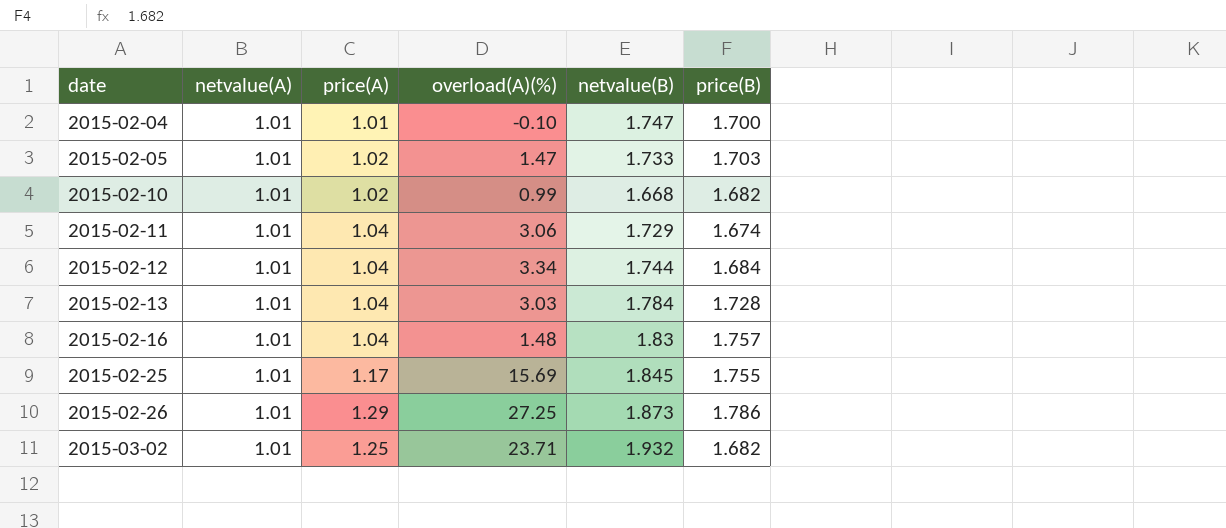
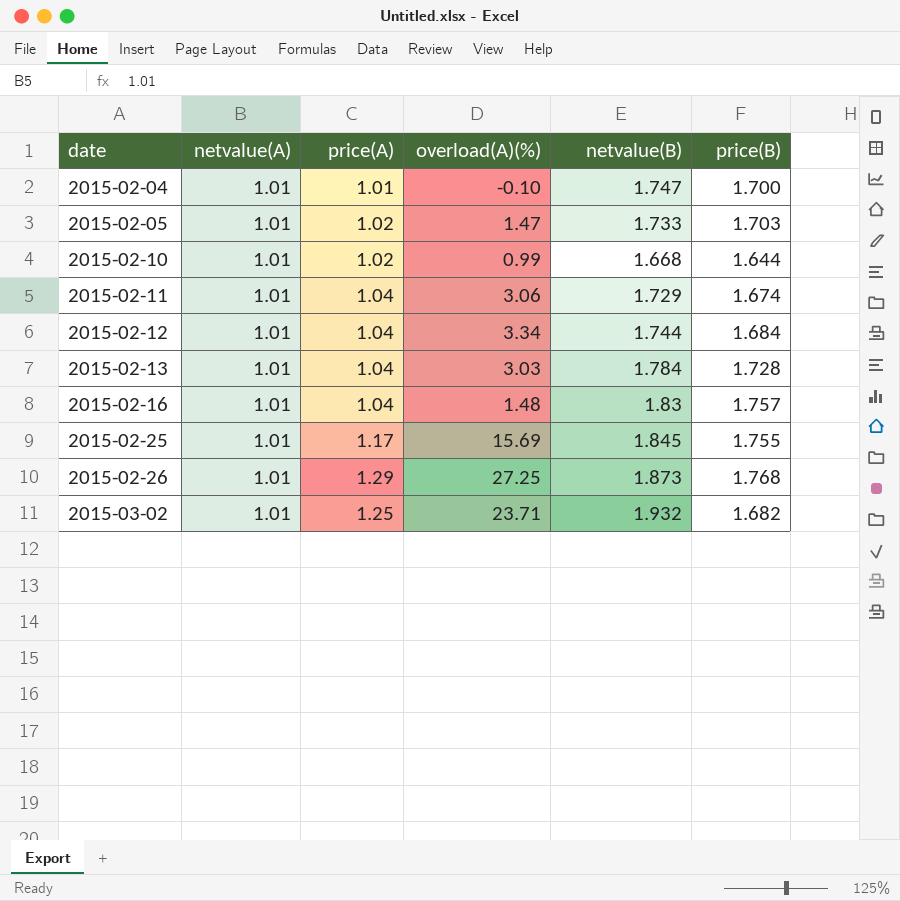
2015-02-10 | price(B): 1.682 -> 1.644
2015-02-26 | price(B): 1.786 -> 1.768

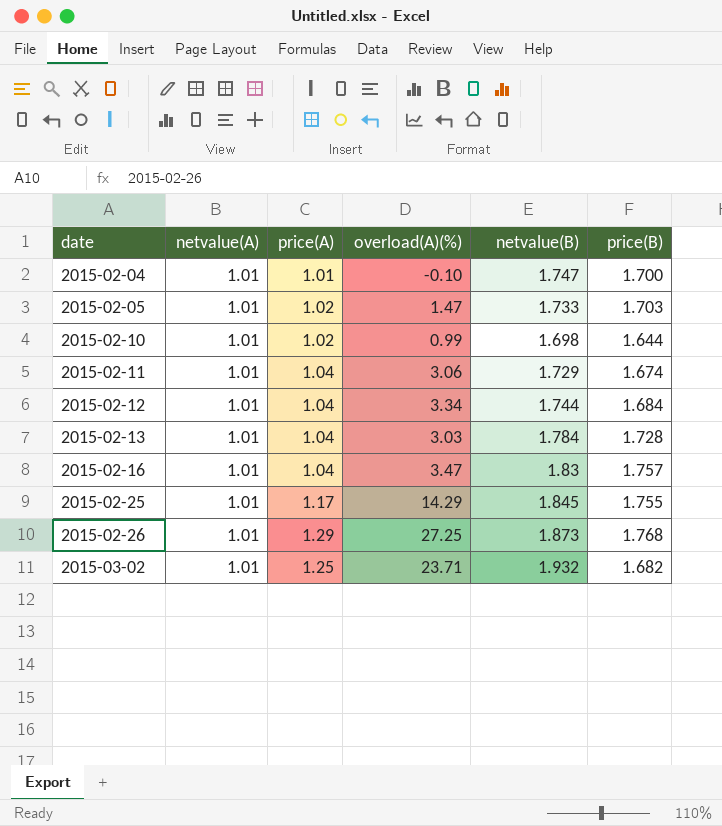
2015-02-10 | netvalue(B): 1.668 -> 1.698
2015-02-16 | overload(A)(%): 1.48 -> 3.47
2015-02-25 | overload(A)(%): 15.69 -> 14.29

